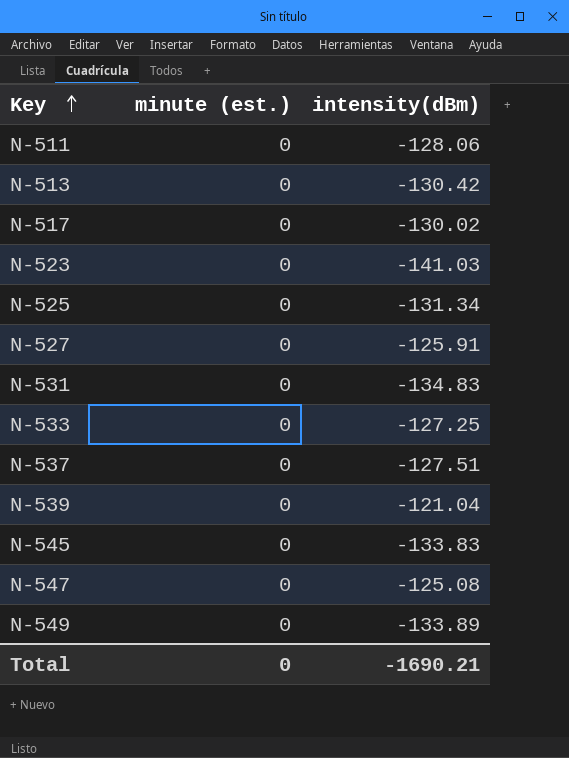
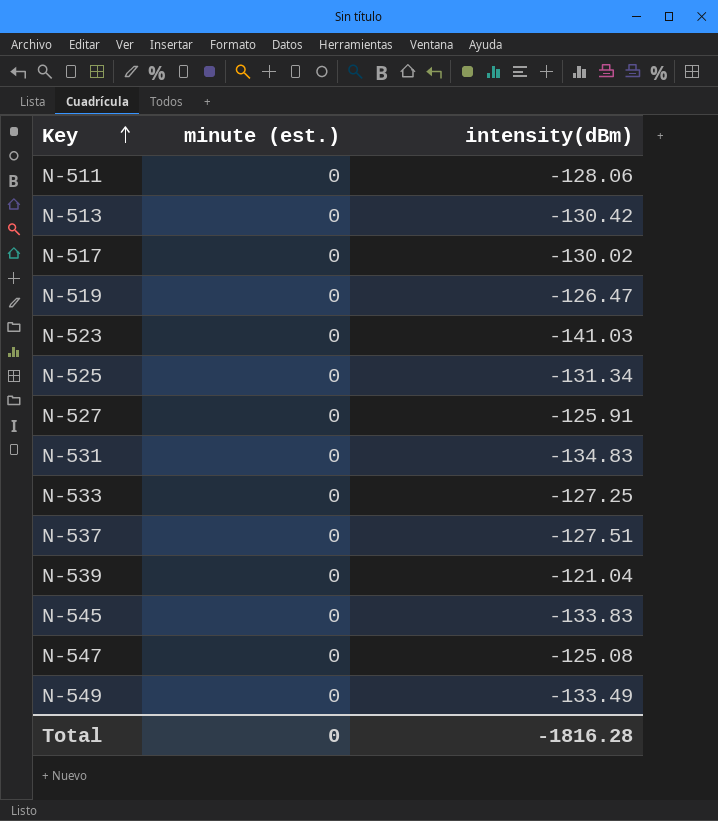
row N-519: none -> 0 | -126.47
N-549 | intensity(dBm): -133.89 -> -133.49
Total | intensity(dBm): -1690.21 -> -1816.28

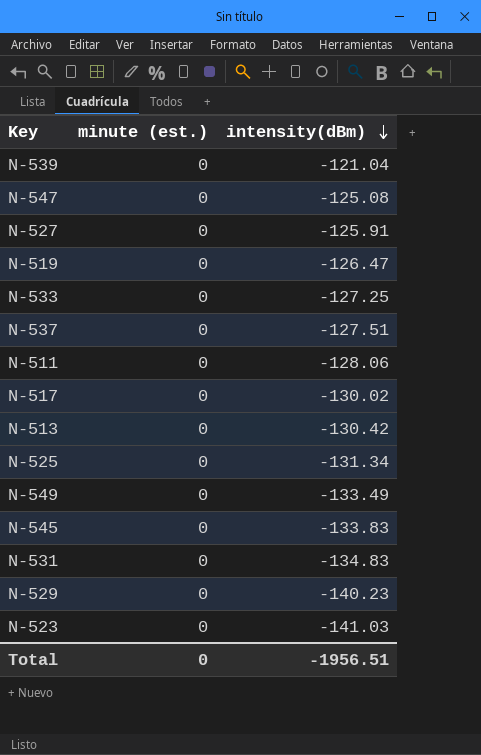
row order: Key ascending -> intensity(dBm) descending
row N-529: none -> 0 | -140.23
Total | intensity(dBm): -1816.28 -> -1956.51

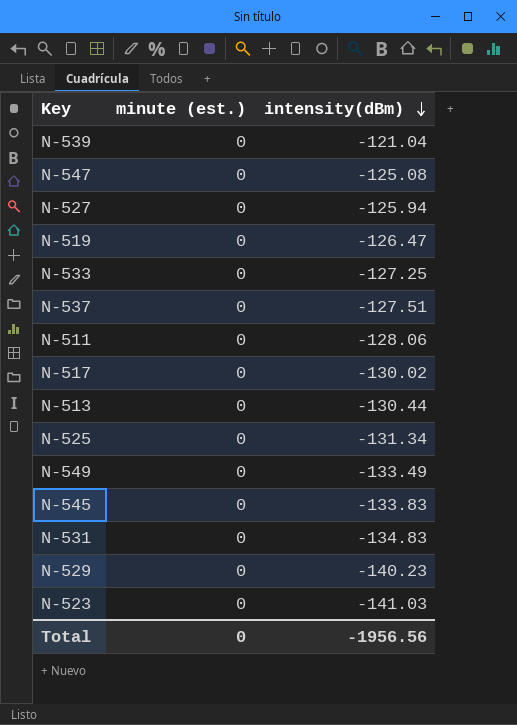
N-527 | intensity(dBm): -125.91 -> -125.94
N-513 | intensity(dBm): -130.42 -> -130.44
Total | intensity(dBm): -1956.51 -> -1956.56

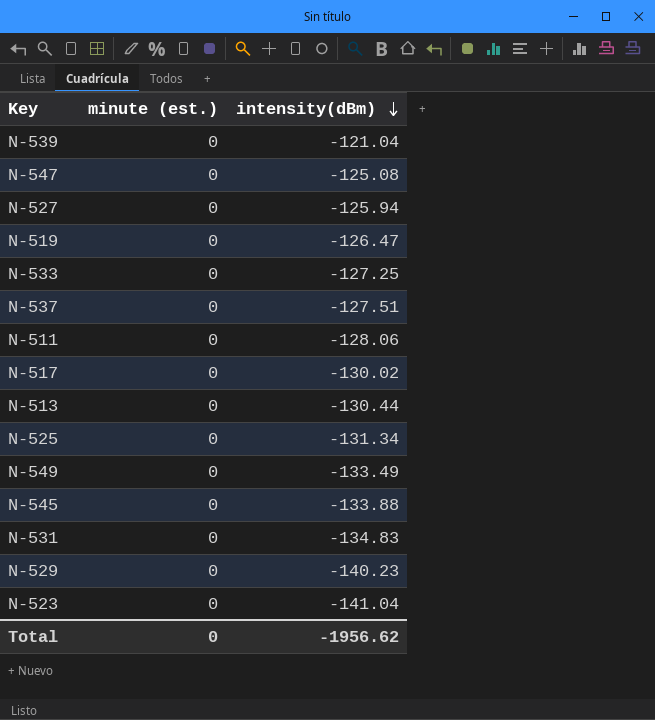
N-545 | intensity(dBm): -133.83 -> -133.88
N-523 | intensity(dBm): -141.03 -> -141.04
Total | intensity(dBm): -1956.56 -> -1956.62

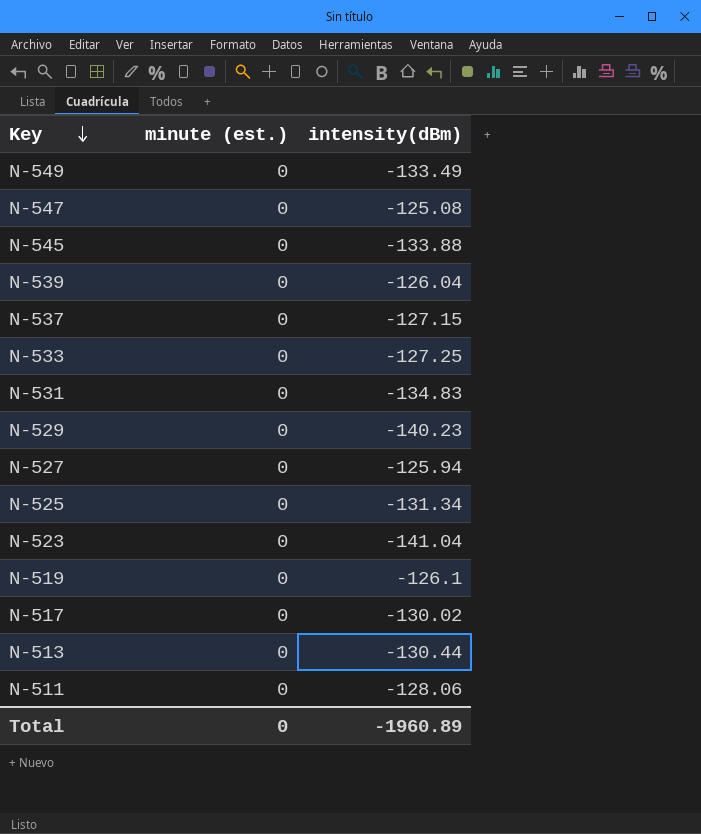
row order: intensity(dBm) descending -> Key descending
N-539 | intensity(dBm): -121.04 -> -126.04
N-537 | intensity(dBm): -127.51 -> -127.15
N-519 | intensity(dBm): -126.47 -> -126.1
Total | intensity(dBm): -1956.62 -> -1960.89

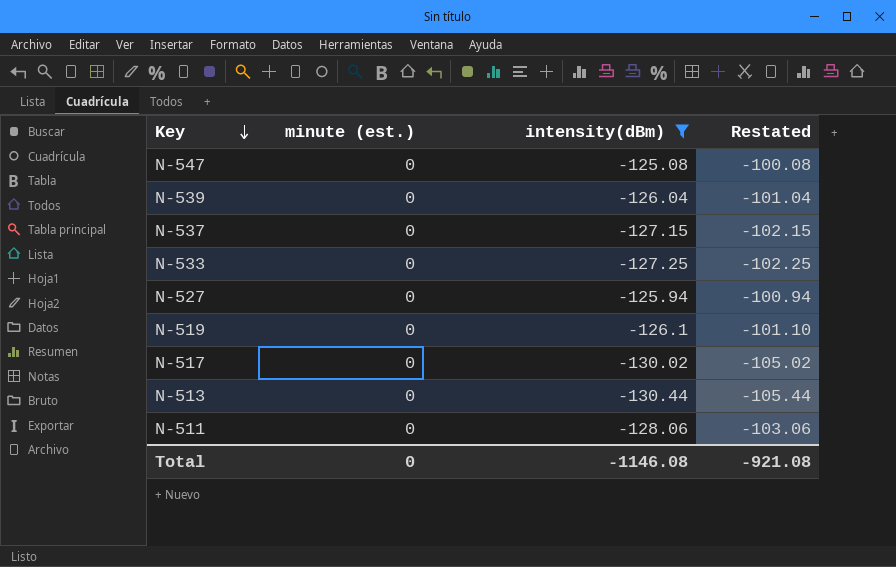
filter: none -> intensity(dBm) >= -130.44
column Restated | formula: none -> [intensity(dBm)] + 25
Total | intensity(dBm): -1960.89 -> -1146.08

